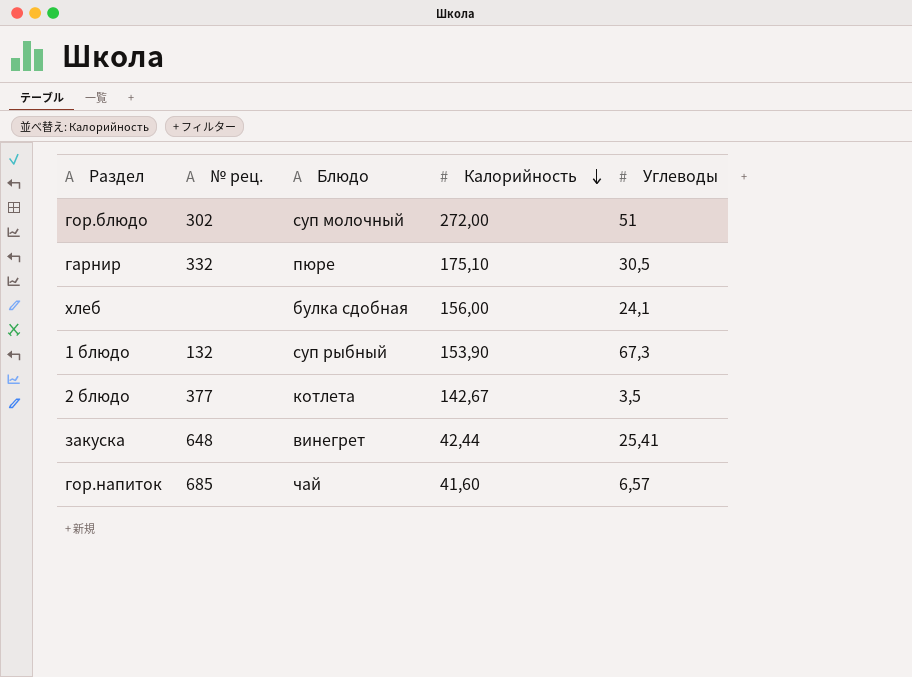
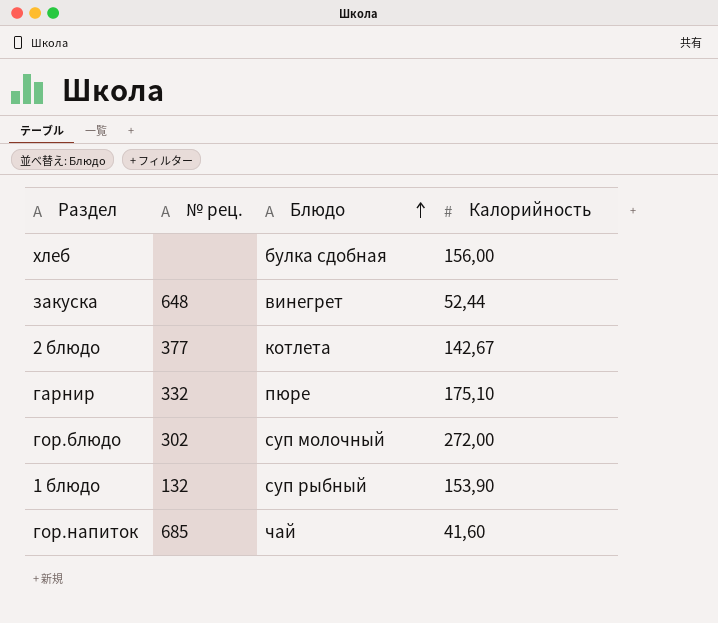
row order: Калорийность descending -> Блюдо ascending
column Углеводы | position: 5 -> none
закуска | Калорийность: 42,44 -> 52,44

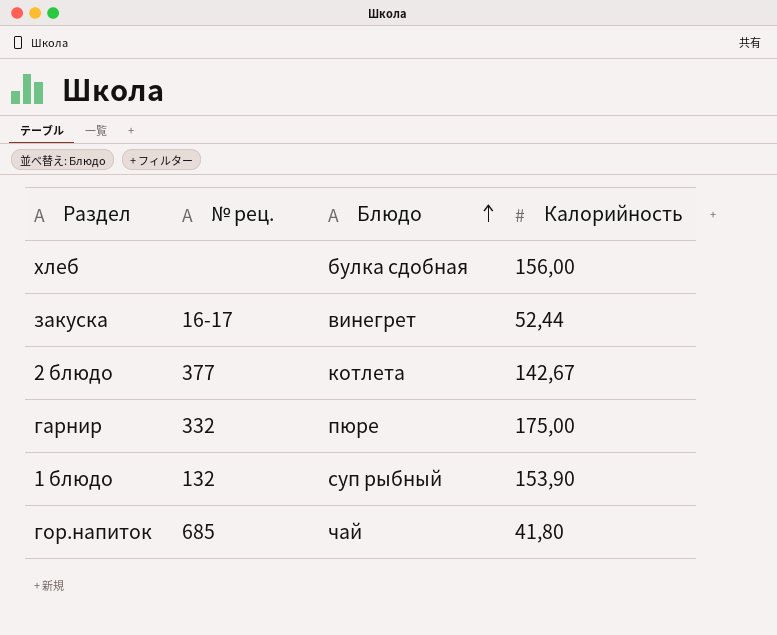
row гор.блюдо: 302 | суп молочный | 272,00 -> none
закуска | № рец.: 648 -> 16-17
гарнир | Калорийность: 175,10 -> 175,00
гор.напиток | Калорийность: 41,60 -> 41,80

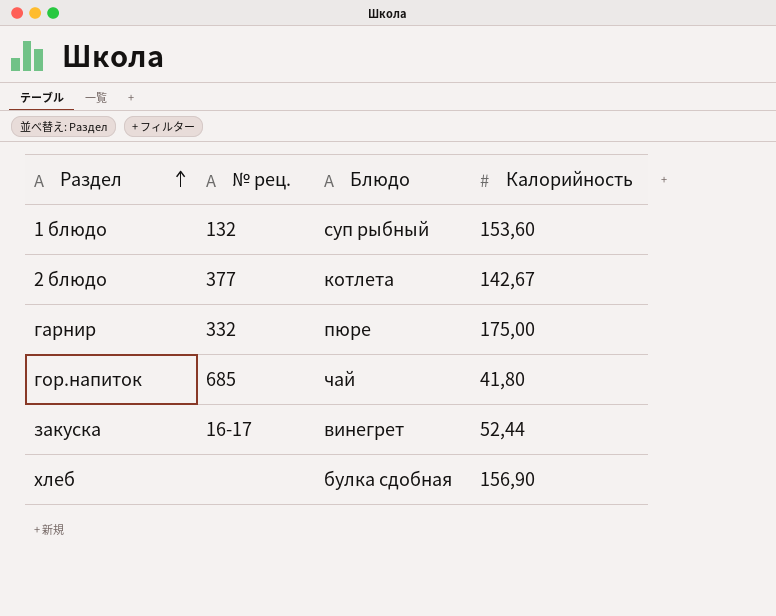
row order: Блюдо ascending -> Раздел ascending
1 блюдо | Калорийность: 153,90 -> 153,60
хлеб | Калорийность: 156,00 -> 156,90

